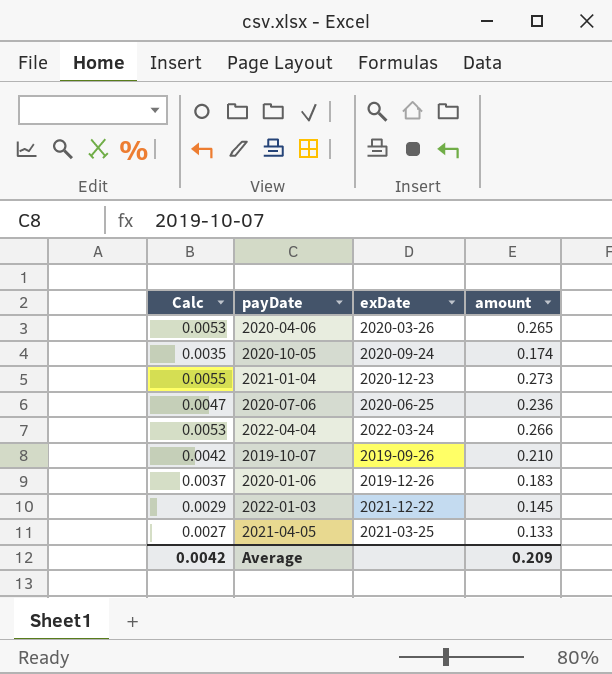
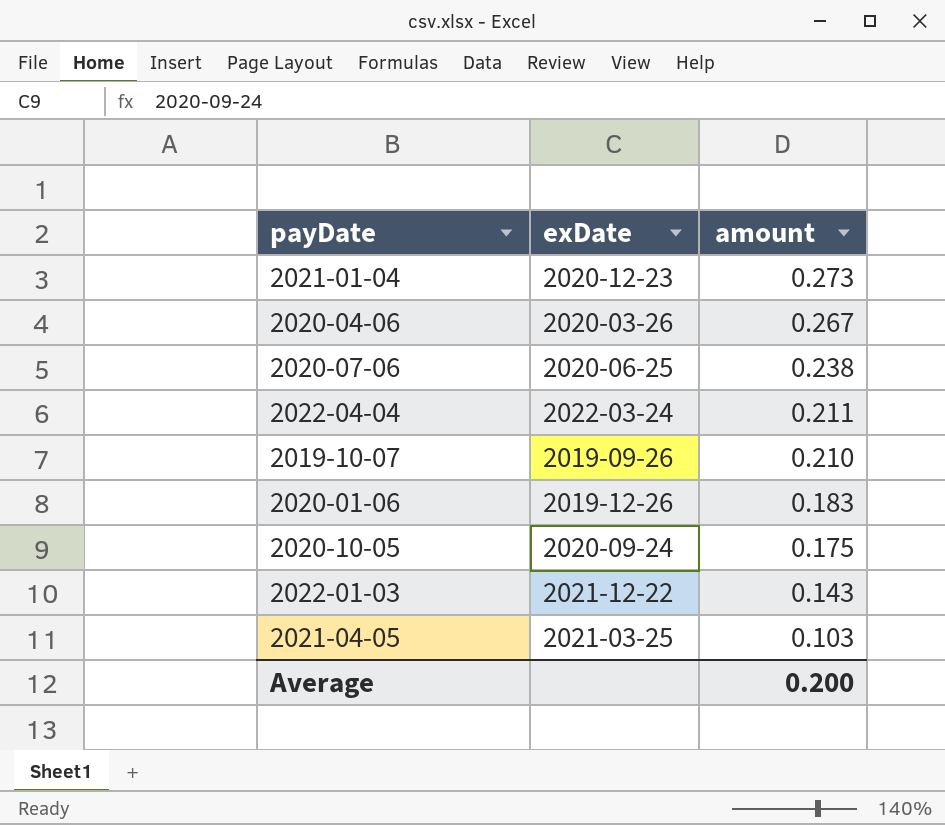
row order: none -> amount descending
column Calc | formula: [amount] * 0.02 -> none
2020-04-06 | amount: 0.265 -> 0.267
2020-07-06 | amount: 0.236 -> 0.238
2022-04-04 | amount: 0.266 -> 0.211
2020-10-05 | amount: 0.174 -> 0.175
2022-01-03 | amount: 0.145 -> 0.143
2021-04-05 | amount: 0.133 -> 0.103
Average | amount: 0.209 -> 0.200

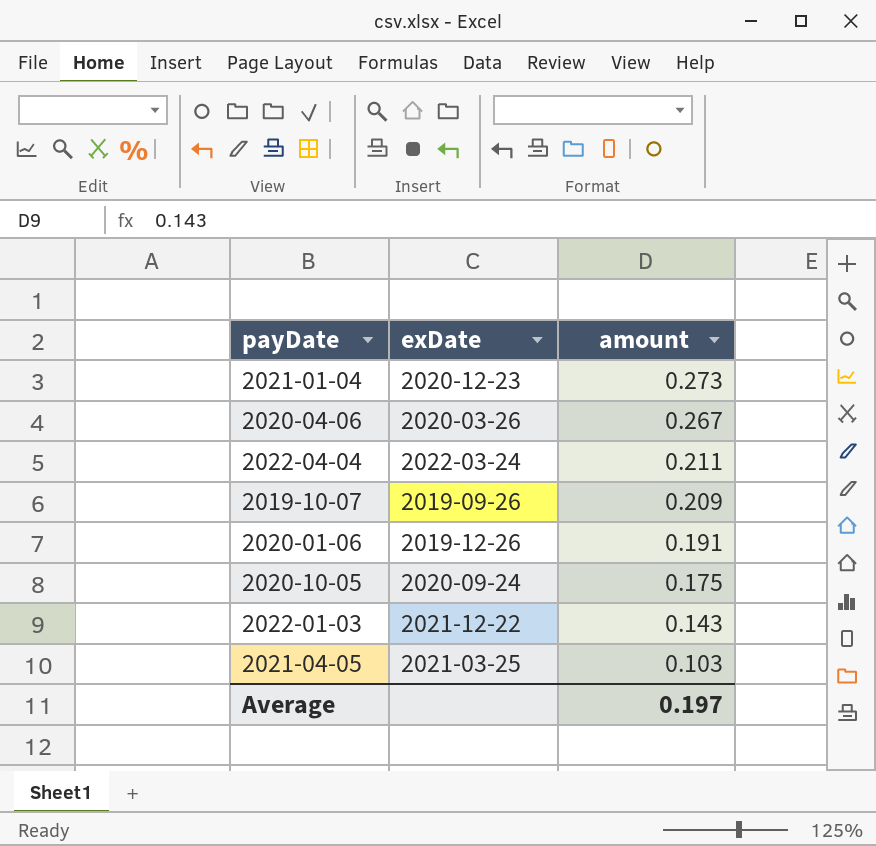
row 2020-07-06: 2020-06-25 | 0.238 -> none
2019-10-07 | amount: 0.210 -> 0.209
2020-01-06 | amount: 0.183 -> 0.191
Average | amount: 0.200 -> 0.197

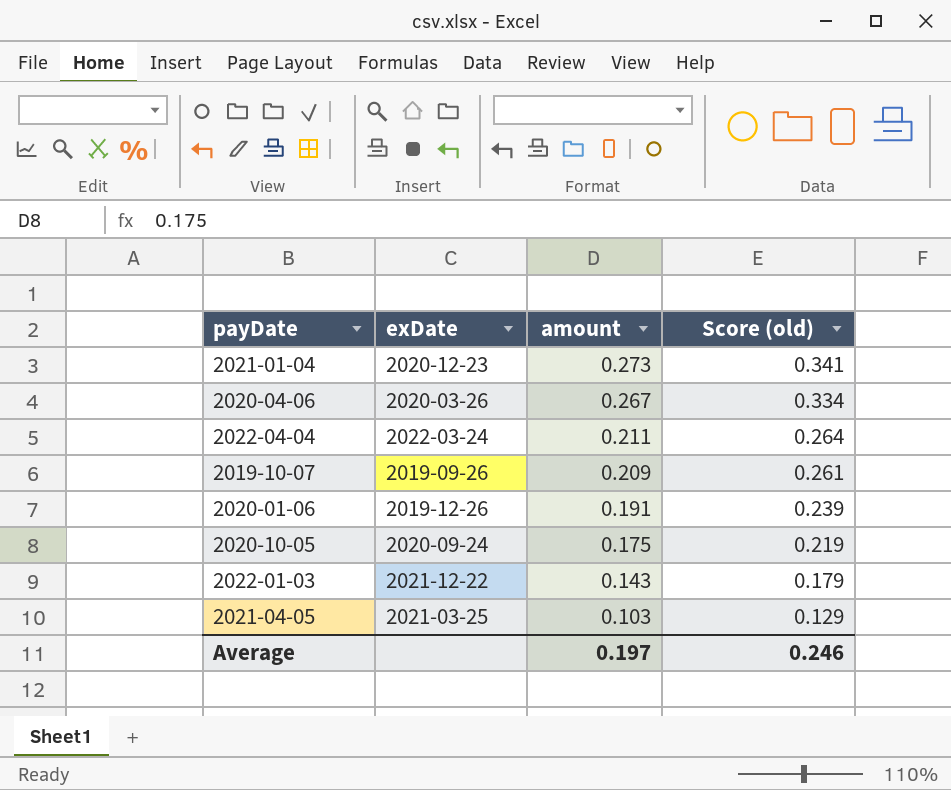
column Score (old) | formula: none -> [amount] * 1.25

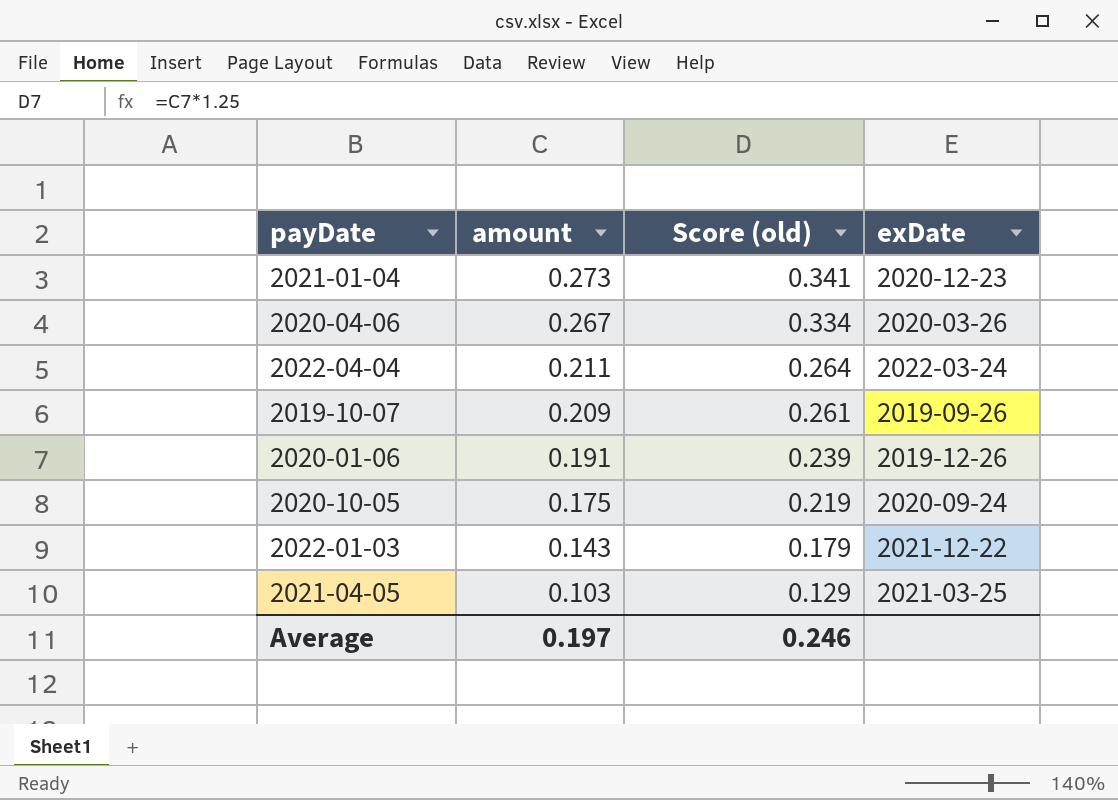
column exDate | position: 2 -> 4

